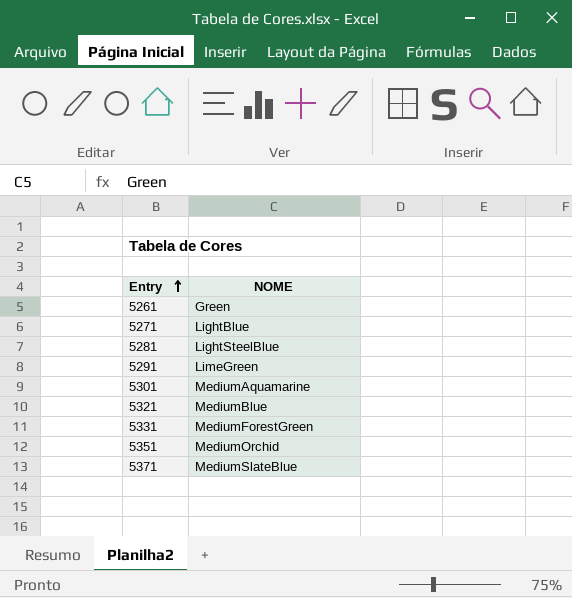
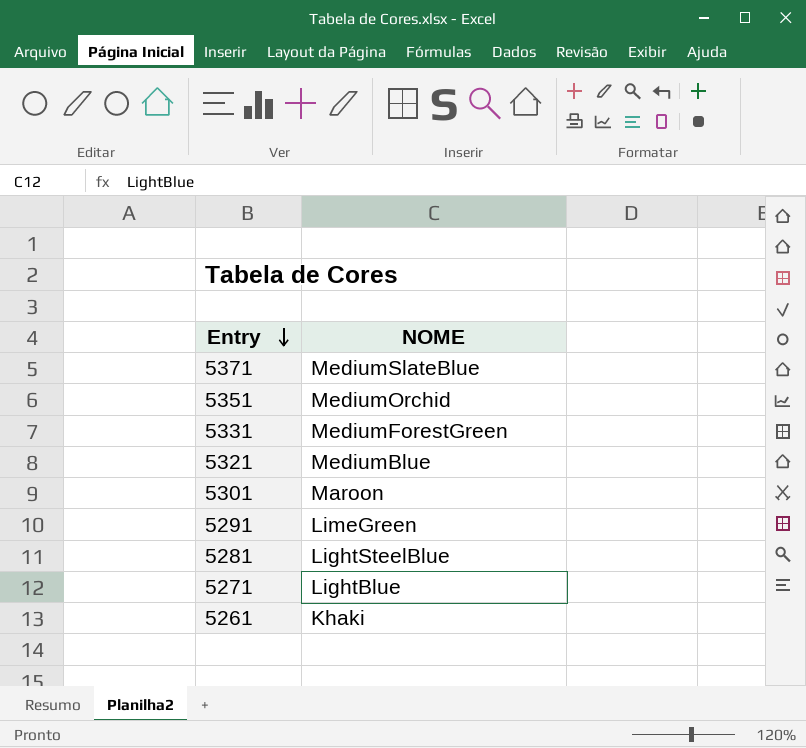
row order: Entry ascending -> Entry descending
5301 | NOME: MediumAquamarine -> Maroon
5261 | NOME: Green -> Khaki

